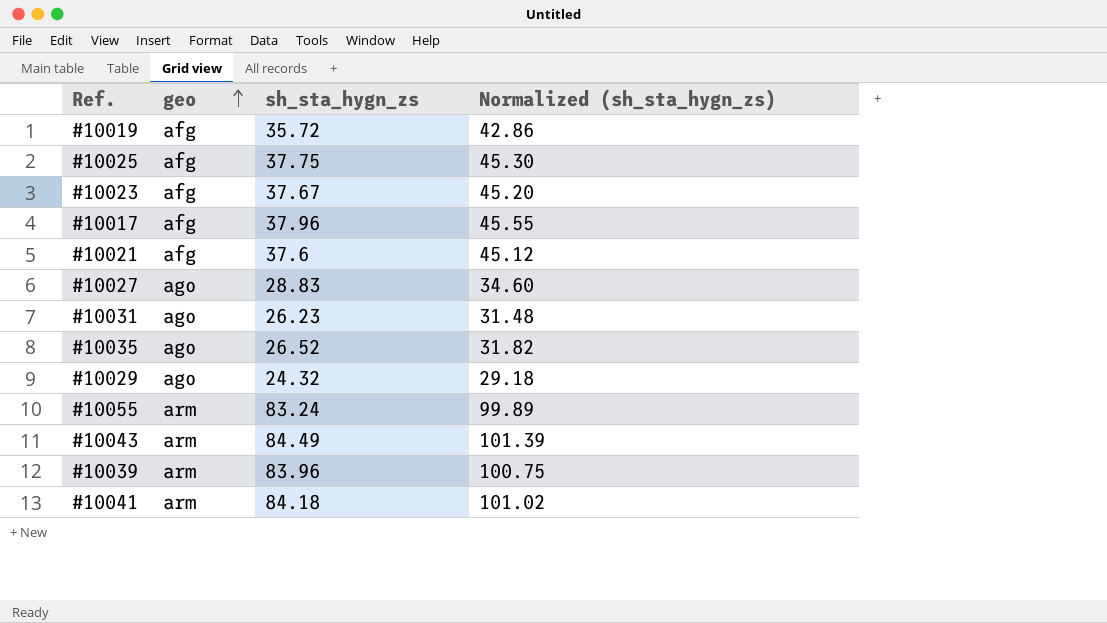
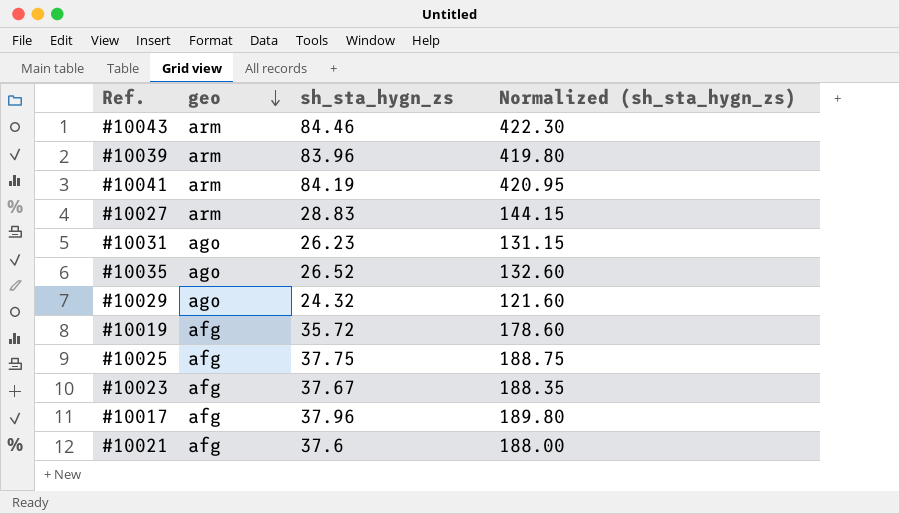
row order: geo ascending -> geo descending
column Normalized (sh_sta_hygn_zs) | formula: [sh_sta_hygn_zs] * 1.2 -> [sh_sta_hygn_zs] * 5
row #10055: arm | 83.24 | 99.89 -> none
#10043 | sh_sta_hygn_zs: 84.49 -> 84.46
#10041 | sh_sta_hygn_zs: 84.18 -> 84.19
#10027 | geo: ago -> arm

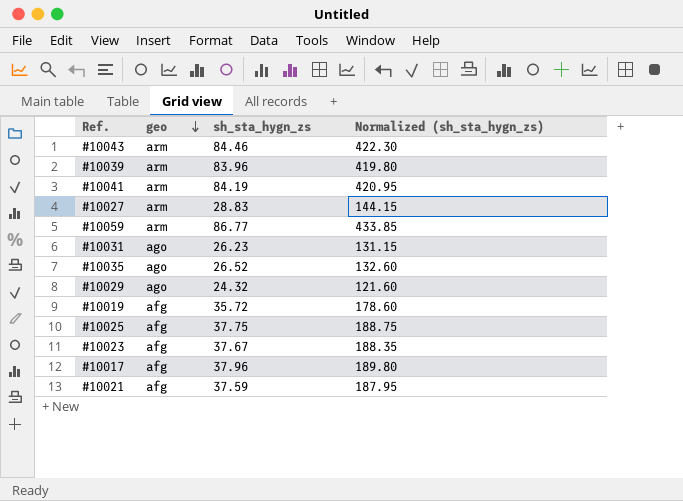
row #10059: none -> arm | 86.77 | 433.85
#10021 | sh_sta_hygn_zs: 37.6 -> 37.59
#10021 | Normalized (sh_sta_hygn_zs): 188.00 -> 187.95

